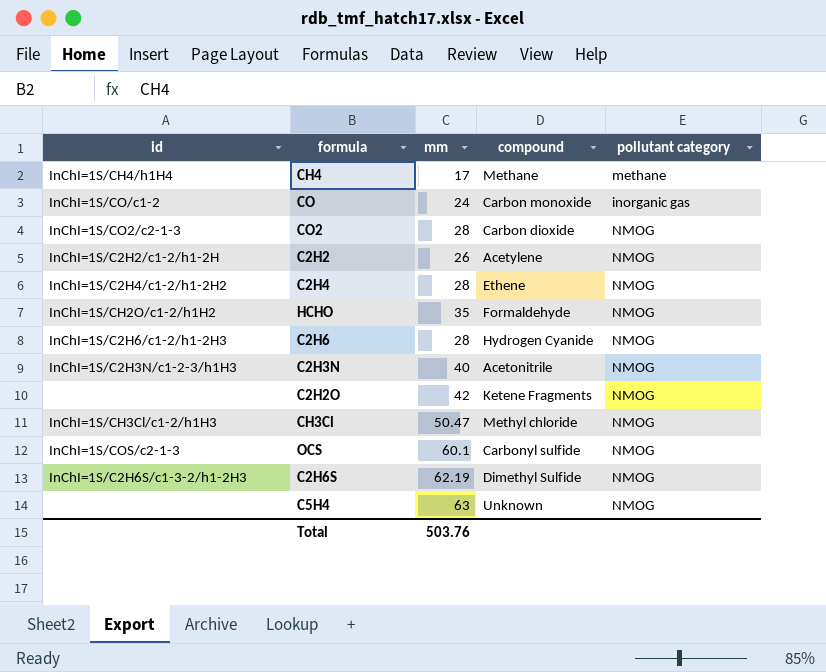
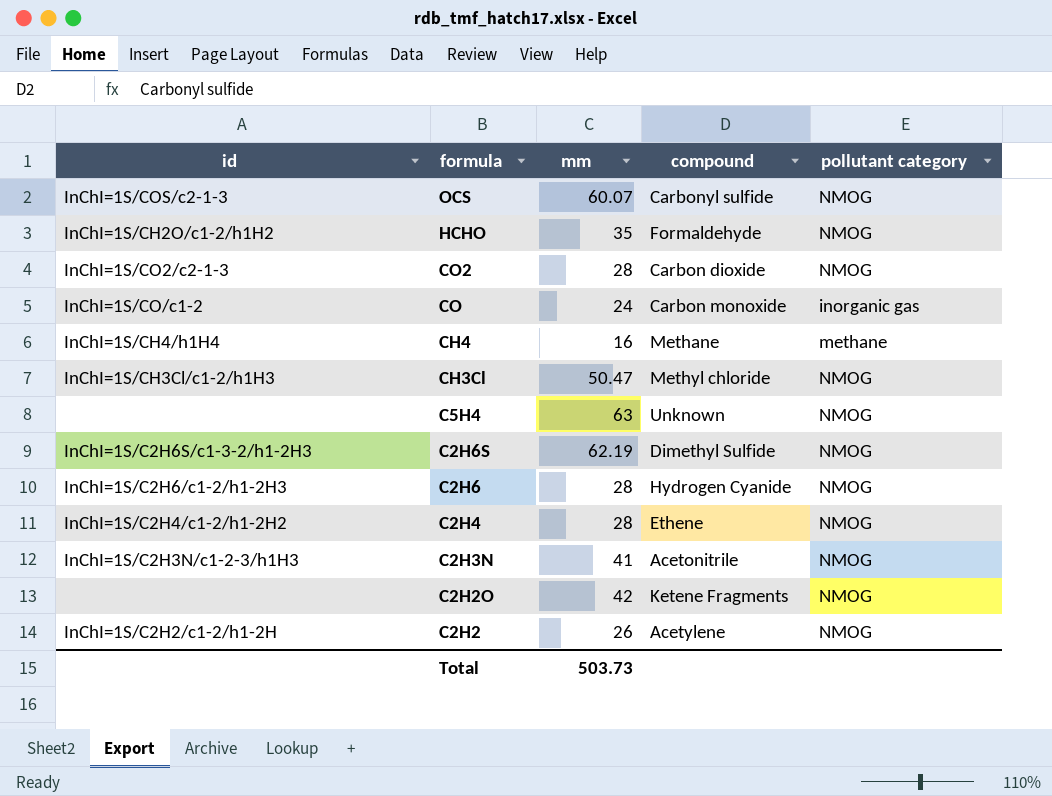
row order: none -> formula descending
OCS | mm: 60.1 -> 60.07
CH4 | mm: 17 -> 16
C2H3N | mm: 40 -> 41
Total | mm: 503.76 -> 503.73

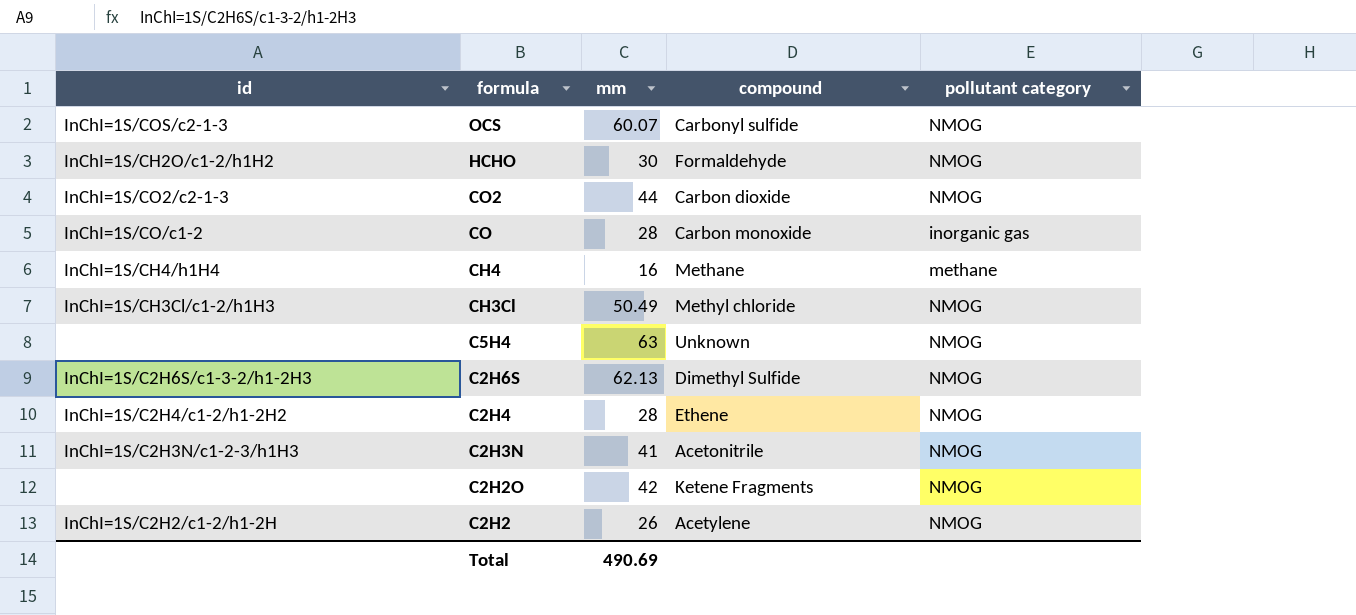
row C2H6: InChI=1S/C2H6/c1-2/h1-2H3 | 28 | Hydrogen Cyanide | NMOG -> none
HCHO | mm: 35 -> 30
CO2 | mm: 28 -> 44
CO | mm: 24 -> 28
CH3Cl | mm: 50.47 -> 50.49
C2H6S | mm: 62.19 -> 62.13
Total | mm: 503.73 -> 490.69

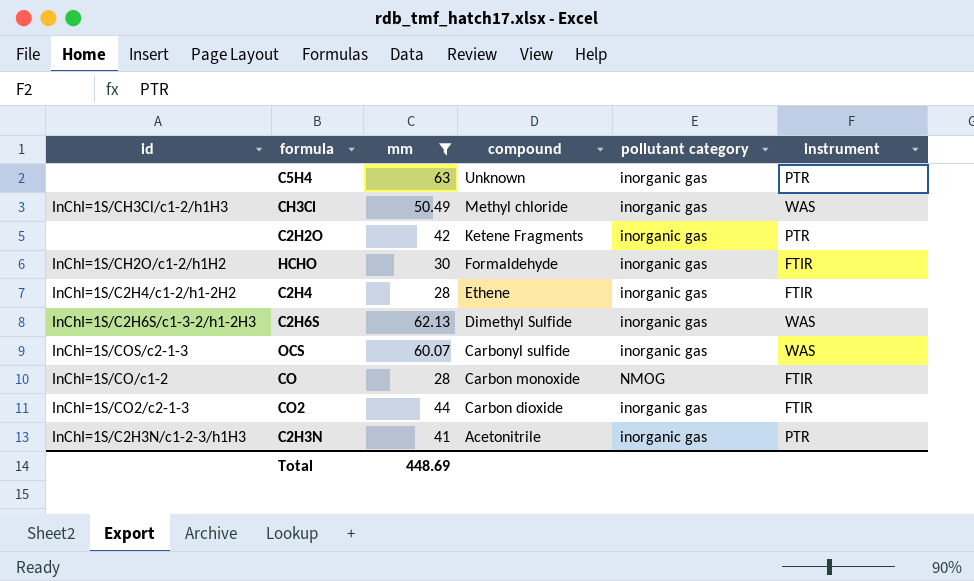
filter: none -> mm >= 28
row order: formula descending -> compound descending
column instrument | position: none -> 6
C5H4 | pollutant category: NMOG -> inorganic gas
CH3Cl | pollutant category: NMOG -> inorganic gas
C2H2O | pollutant category: NMOG -> inorganic gas
HCHO | pollutant category: NMOG -> inorganic gas
C2H4 | pollutant category: NMOG -> inorganic gas
C2H6S | pollutant category: NMOG -> inorganic gas
OCS | pollutant category: NMOG -> inorganic gas
CO | pollutant category: inorganic gas -> NMOG
CO2 | pollutant category: NMOG -> inorganic gas
C2H3N | pollutant category: NMOG -> inorganic gas
Total | mm: 490.69 -> 448.69

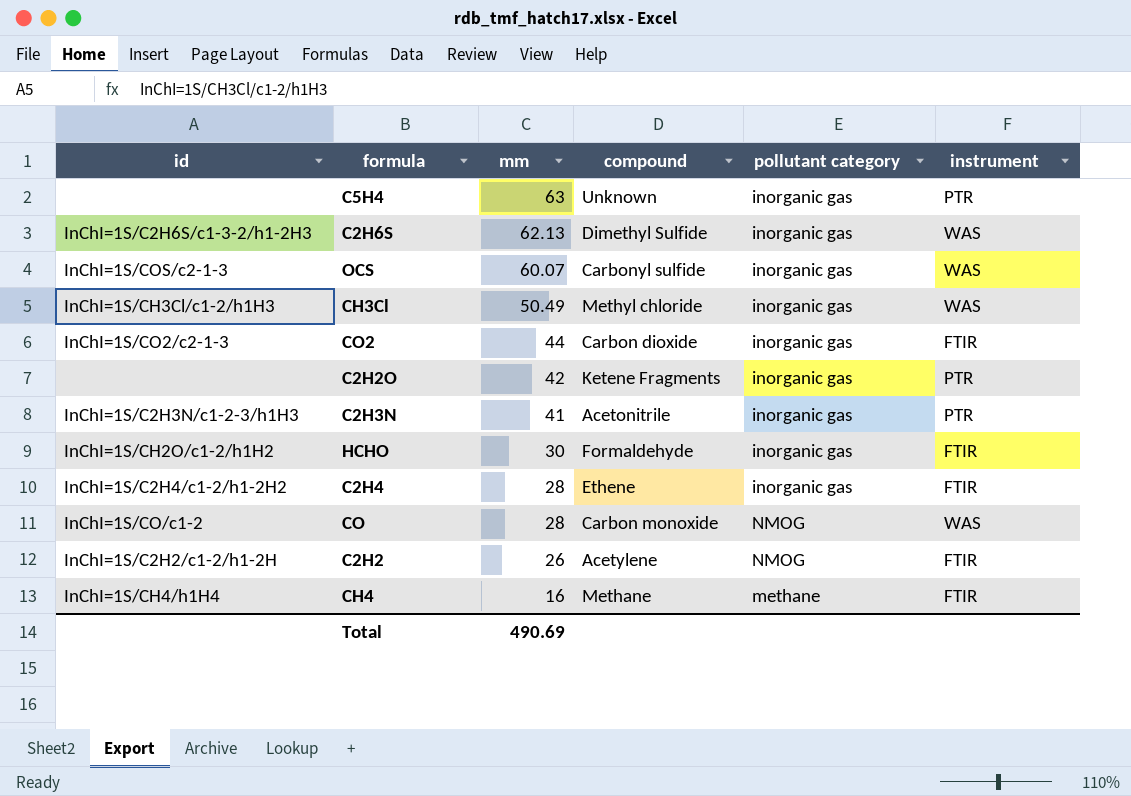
filter: mm >= 28 -> none
row order: compound descending -> mm descending
CO | instrument: FTIR -> WAS
Total | mm: 448.69 -> 490.69

